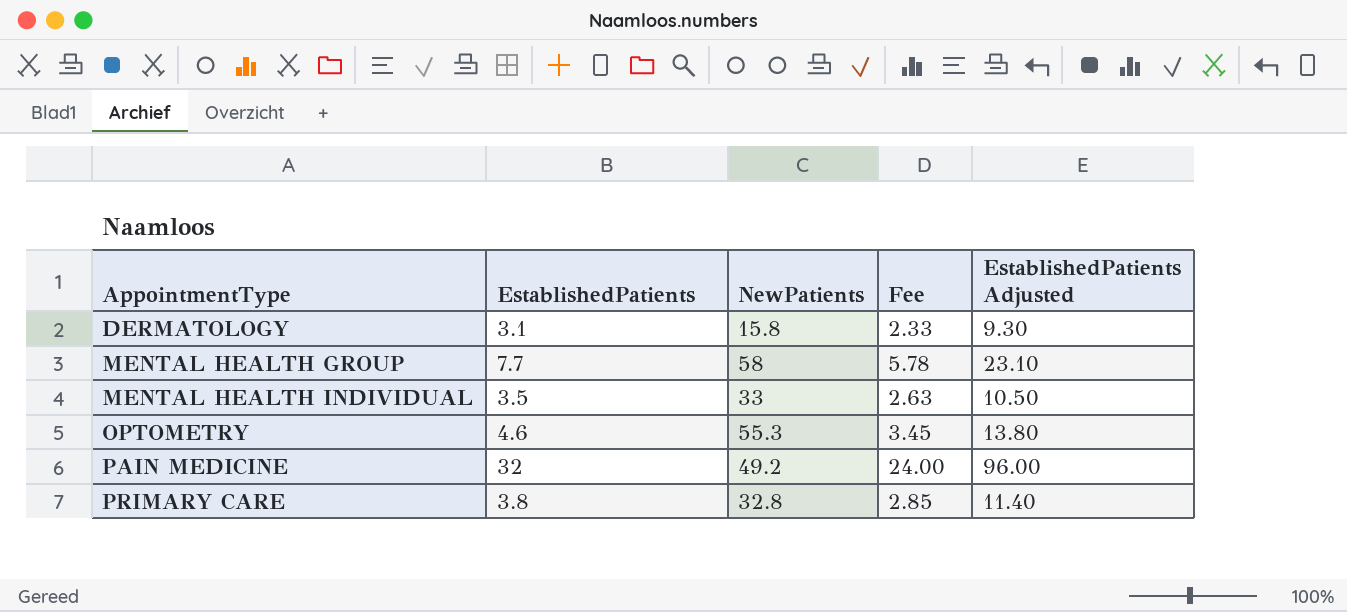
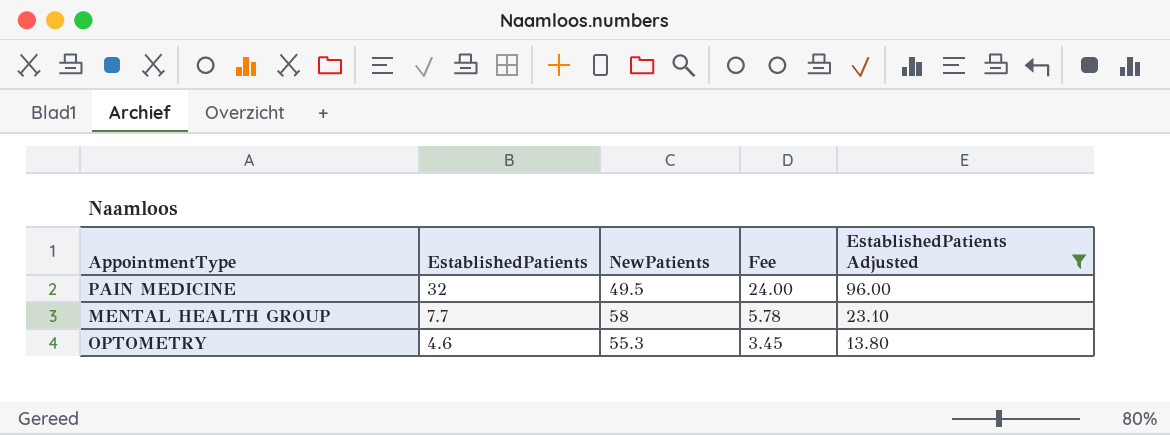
filter: none -> EstablishedPatients Adjusted >= 13.80
row order: AppointmentType ascending -> EstablishedPatients descending
PAIN MEDICINE | NewPatients: 49.2 -> 49.5

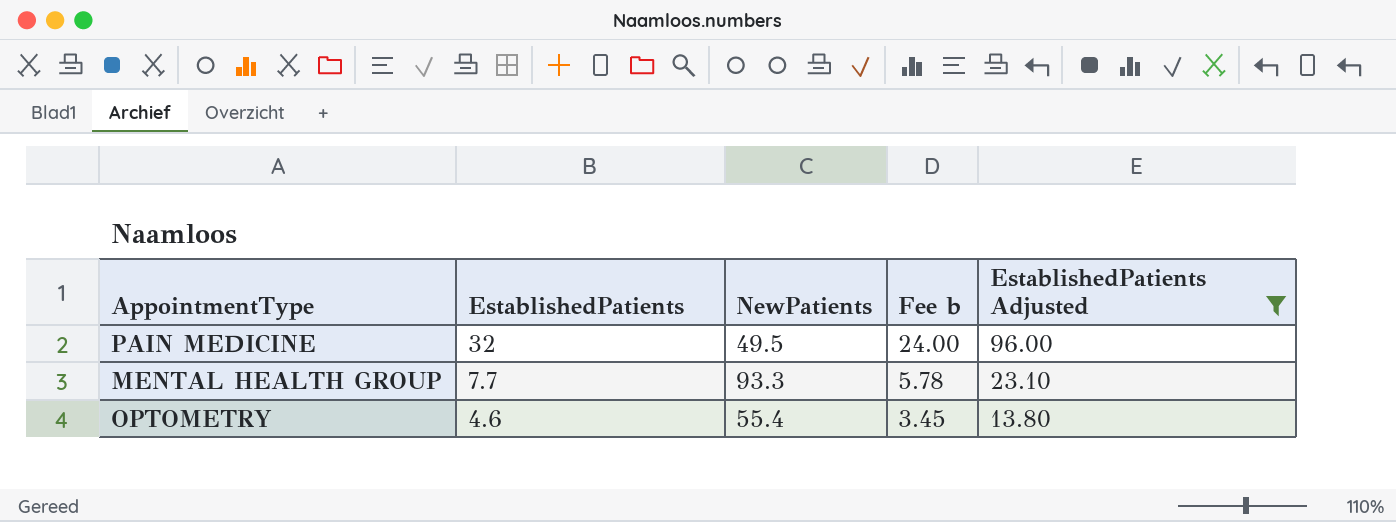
column name: Fee -> Fee b
MENTAL HEALTH GROUP | NewPatients: 58 -> 93.3
OPTOMETRY | NewPatients: 55.3 -> 55.4

